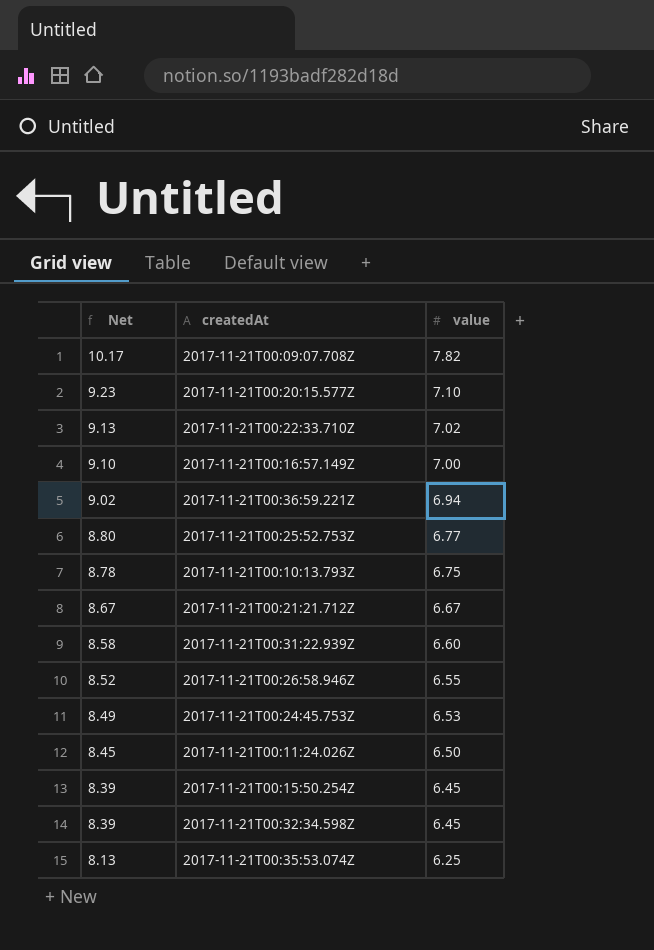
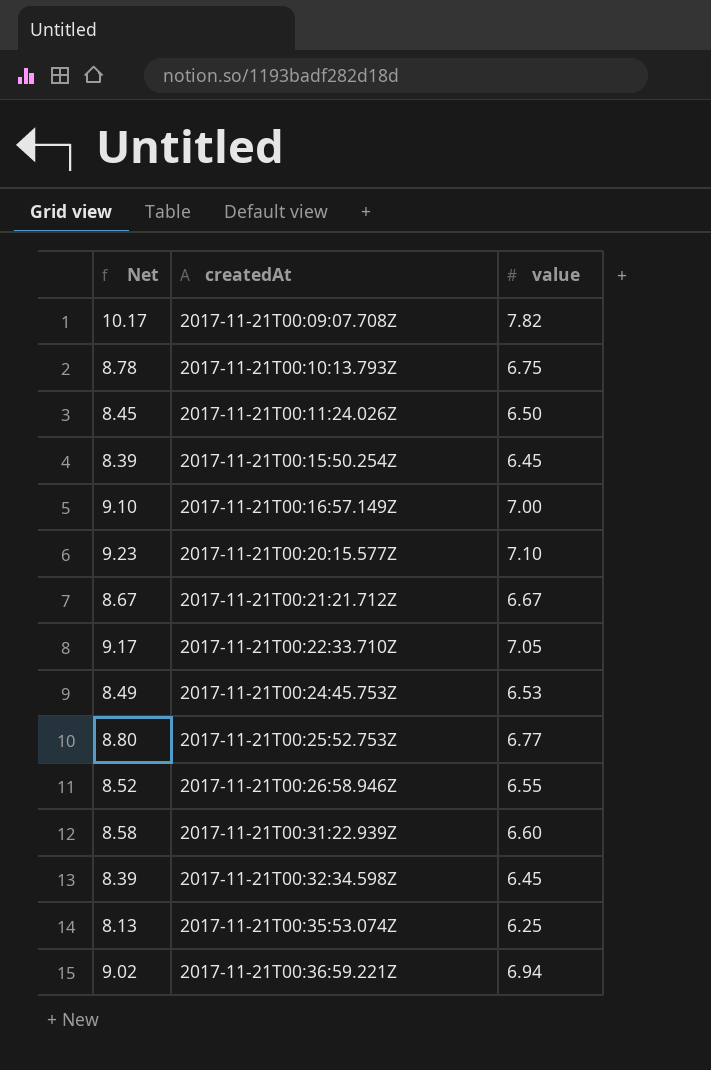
row order: Net descending -> createdAt ascending
2017-11-21T00:22:33.710Z | Net: 9.13 -> 9.17
2017-11-21T00:22:33.710Z | value: 7.02 -> 7.05

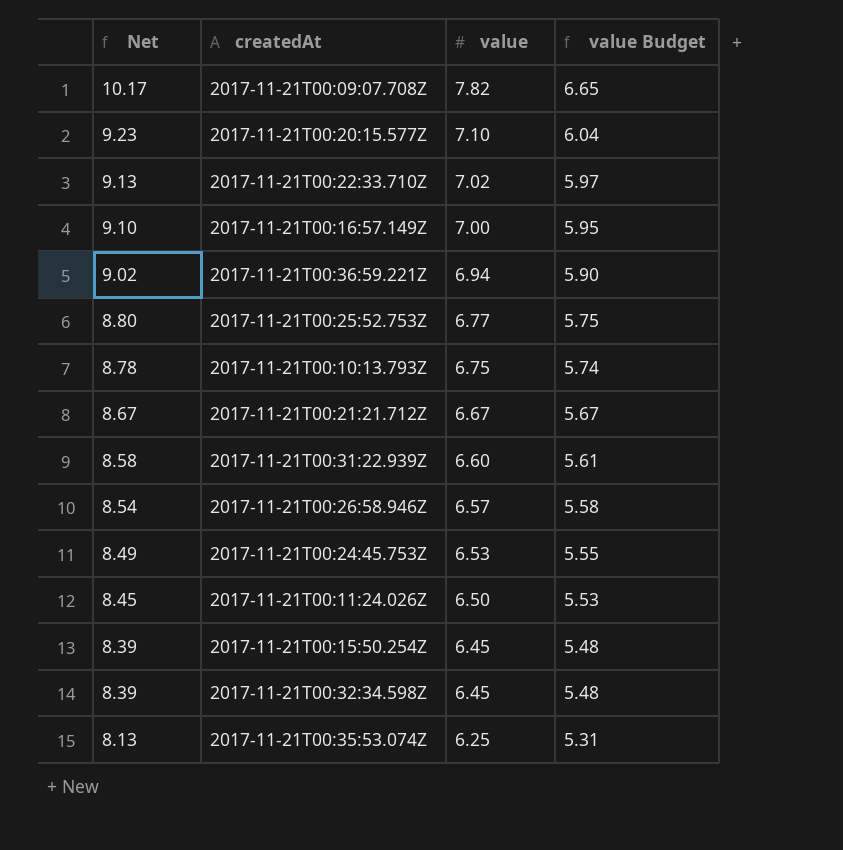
row order: createdAt ascending -> Net descending
column value Budget | formula: none -> [value] * 0.85
2017-11-21T00:22:33.710Z | Net: 9.17 -> 9.13
2017-11-21T00:22:33.710Z | value: 7.05 -> 7.02
2017-11-21T00:26:58.946Z | Net: 8.52 -> 8.54
2017-11-21T00:26:58.946Z | value: 6.55 -> 6.57

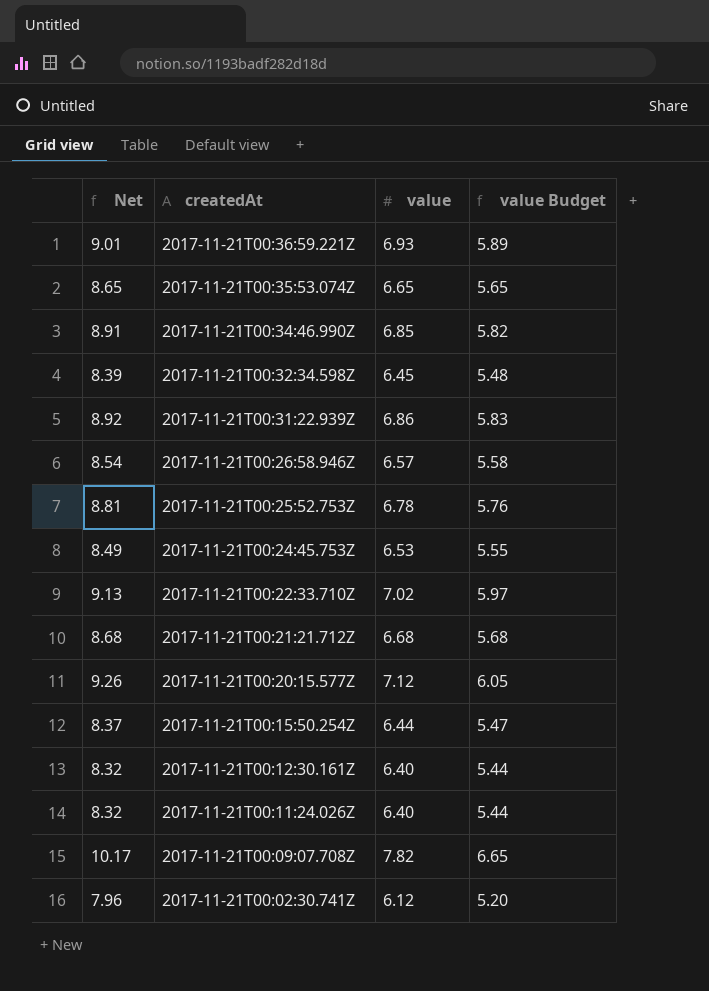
row order: Net descending -> createdAt descending
row 2017-11-21T00:16:57.149Z: 9.10 | 7.00 | 5.95 -> none
row 2017-11-21T00:10:13.793Z: 8.78 | 6.75 | 5.74 -> none
2017-11-21T00:36:59.221Z | Net: 9.02 -> 9.01
2017-11-21T00:36:59.221Z | value: 6.94 -> 6.93
2017-11-21T00:36:59.221Z | value Budget: 5.90 -> 5.89
2017-11-21T00:35:53.074Z | Net: 8.13 -> 8.65
2017-11-21T00:35:53.074Z | value: 6.25 -> 6.65
2017-11-21T00:35:53.074Z | value Budget: 5.31 -> 5.65
row 2017-11-21T00:34:46.990Z: none -> 8.91 | 6.85 | 5.82
2017-11-21T00:31:22.939Z | Net: 8.58 -> 8.92
2017-11-21T00:31:22.939Z | value: 6.60 -> 6.86
2017-11-21T00:31:22.939Z | value Budget: 5.61 -> 5.83
2017-11-21T00:25:52.753Z | Net: 8.80 -> 8.81
2017-11-21T00:25:52.753Z | value: 6.77 -> 6.78
2017-11-21T00:25:52.753Z | value Budget: 5.75 -> 5.76
2017-11-21T00:21:21.712Z | Net: 8.67 -> 8.68
2017-11-21T00:21:21.712Z | value: 6.67 -> 6.68
2017-11-21T00:21:21.712Z | value Budget: 5.67 -> 5.68
2017-11-21T00:20:15.577Z | Net: 9.23 -> 9.26
2017-11-21T00:20:15.577Z | value: 7.10 -> 7.12
2017-11-21T00:20:15.577Z | value Budget: 6.04 -> 6.05
2017-11-21T00:15:50.254Z | Net: 8.39 -> 8.37
2017-11-21T00:15:50.254Z | value: 6.45 -> 6.44
2017-11-21T00:15:50.254Z | value Budget: 5.48 -> 5.47
row 2017-11-21T00:12:30.161Z: none -> 8.32 | 6.40 | 5.44
2017-11-21T00:11:24.026Z | Net: 8.45 -> 8.32
2017-11-21T00:11:24.026Z | value: 6.50 -> 6.40
2017-11-21T00:11:24.026Z | value Budget: 5.53 -> 5.44
row 2017-11-21T00:02:30.741Z: none -> 7.96 | 6.12 | 5.20

